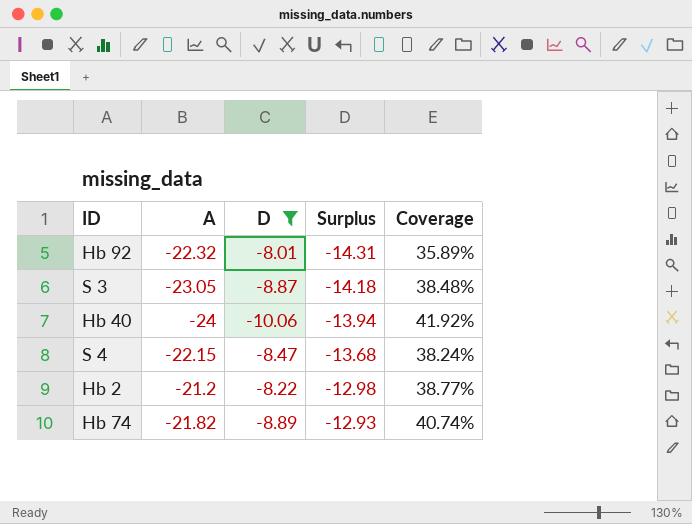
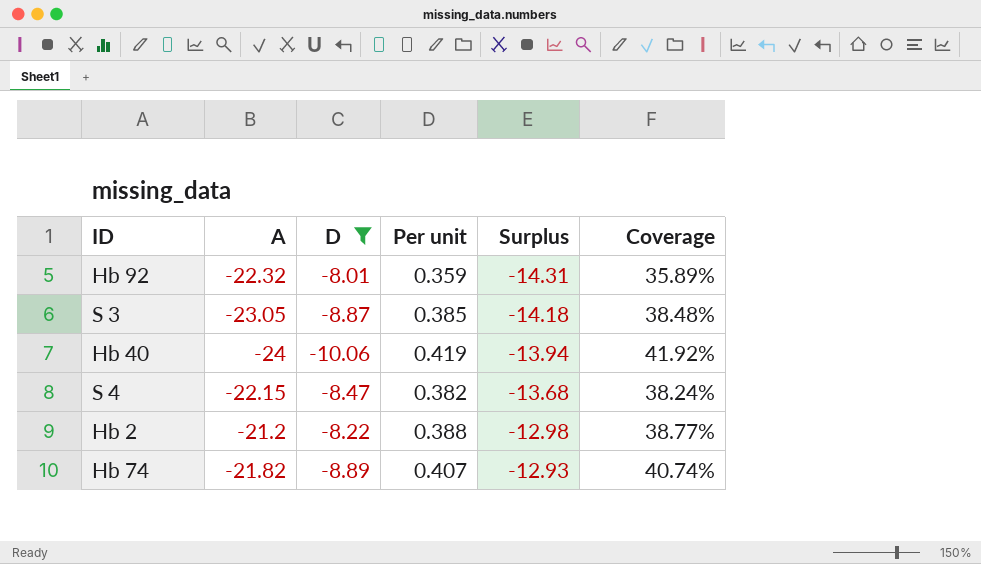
column Per unit | formula: none -> [D] / [A]

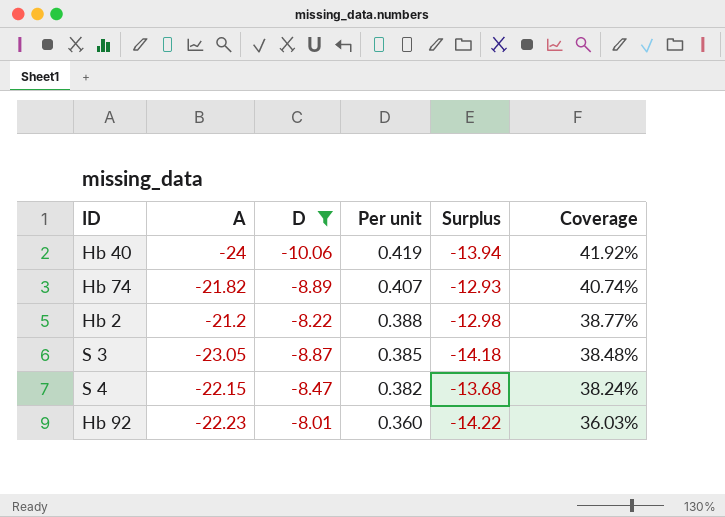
row order: Surplus ascending -> Per unit descending
Hb 92 | A: -22.32 -> -22.23
Hb 92 | Per unit: 0.359 -> 0.360
Hb 92 | Surplus: -14.31 -> -14.22
Hb 92 | Coverage: 35.89% -> 36.03%

